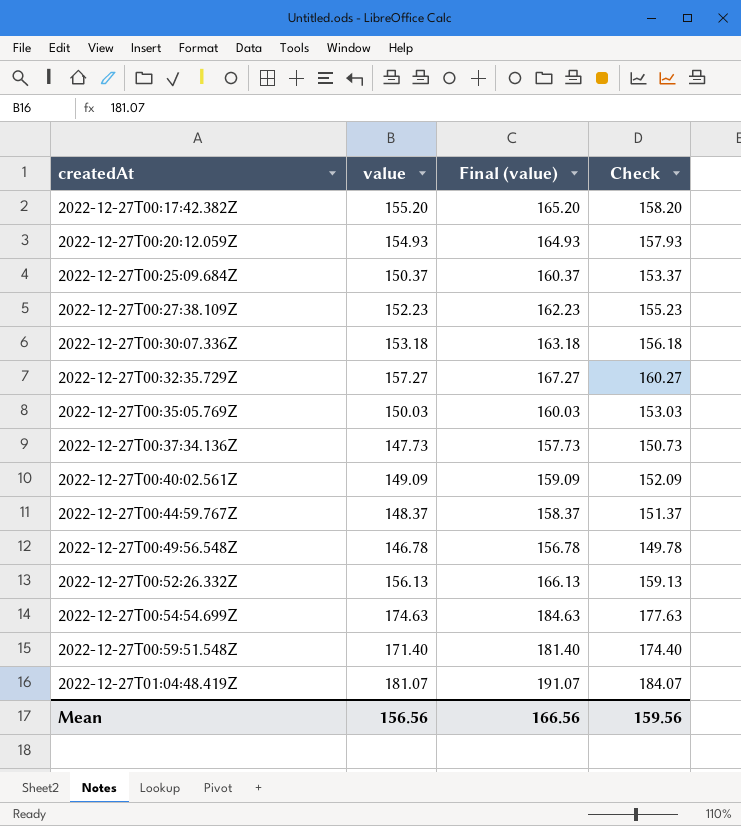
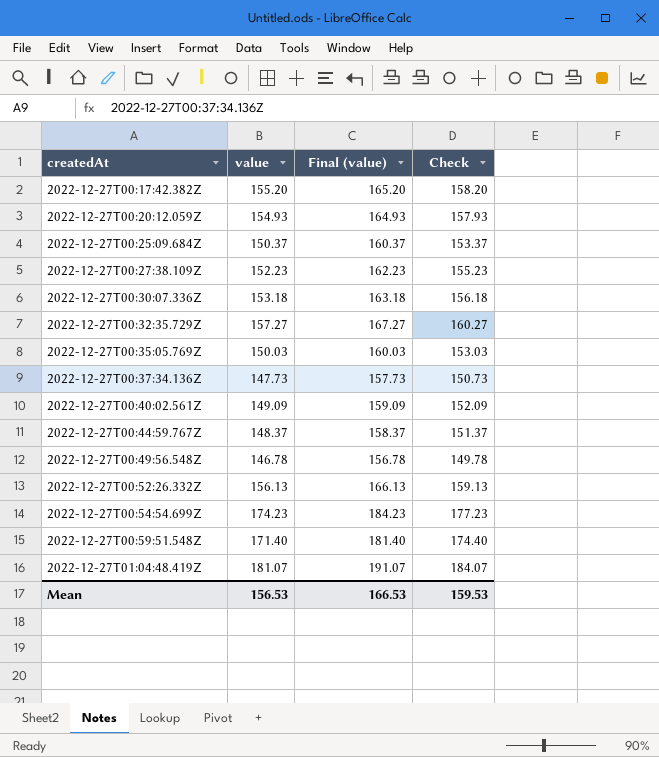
2022-12-27T00:54:54.699Z | value: 174.63 -> 174.23
2022-12-27T00:54:54.699Z | Final (value): 184.63 -> 184.23
2022-12-27T00:54:54.699Z | Check: 177.63 -> 177.23
Mean | value: 156.56 -> 156.53
Mean | Final (value): 166.56 -> 166.53
Mean | Check: 159.56 -> 159.53

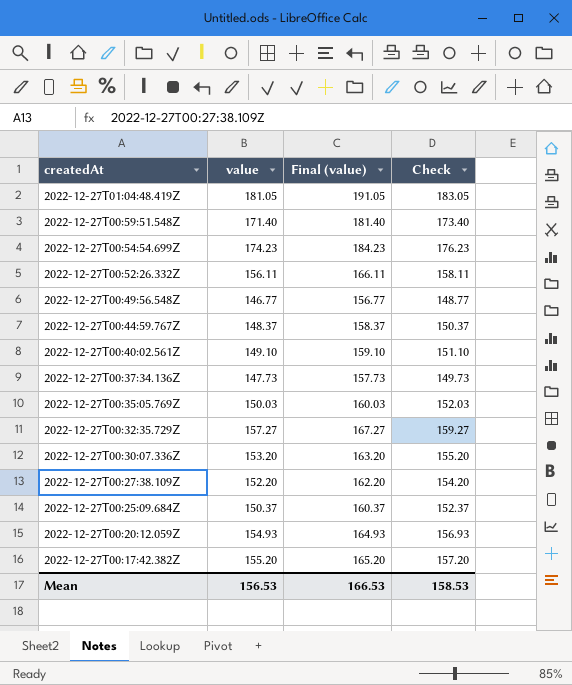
row order: createdAt ascending -> createdAt descending
column Check | formula: [value] + 3 -> [value] + 2
2022-12-27T01:04:48.419Z | value: 181.07 -> 181.05
2022-12-27T01:04:48.419Z | Final (value): 191.07 -> 191.05
2022-12-27T00:52:26.332Z | value: 156.13 -> 156.11
2022-12-27T00:52:26.332Z | Final (value): 166.13 -> 166.11
2022-12-27T00:49:56.548Z | value: 146.78 -> 146.77
2022-12-27T00:49:56.548Z | Final (value): 156.78 -> 156.77
2022-12-27T00:40:02.561Z | value: 149.09 -> 149.10
2022-12-27T00:40:02.561Z | Final (value): 159.09 -> 159.10
2022-12-27T00:30:07.336Z | value: 153.18 -> 153.20
2022-12-27T00:30:07.336Z | Final (value): 163.18 -> 163.20
2022-12-27T00:27:38.109Z | value: 152.23 -> 152.20
2022-12-27T00:27:38.109Z | Final (value): 162.23 -> 162.20
Mean | Check: 159.53 -> 158.53

